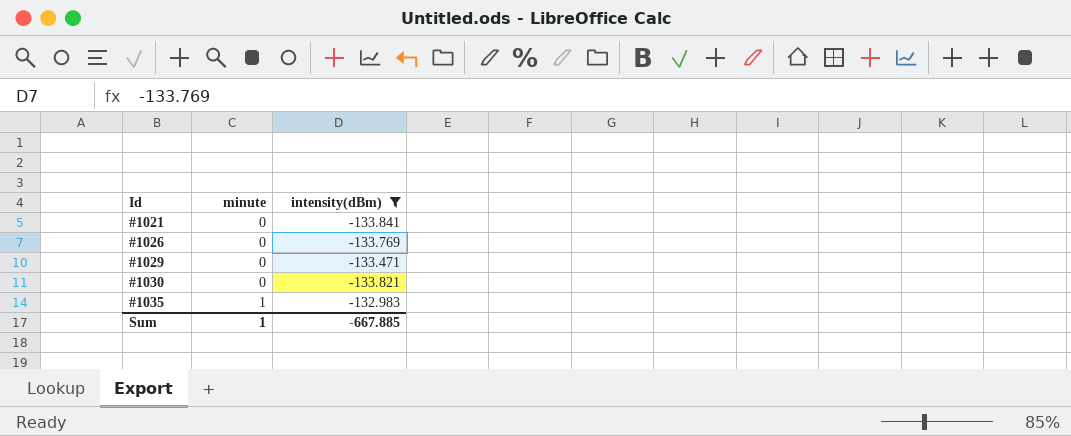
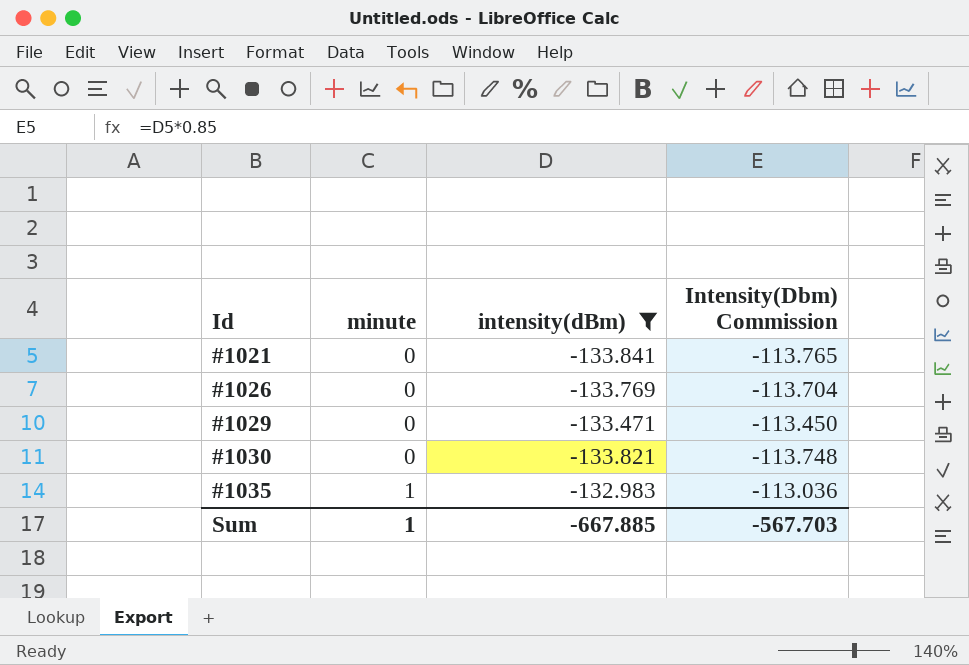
column Intensity(Dbm) Commission | formula: none -> [intensity(dBm)] * 0.85

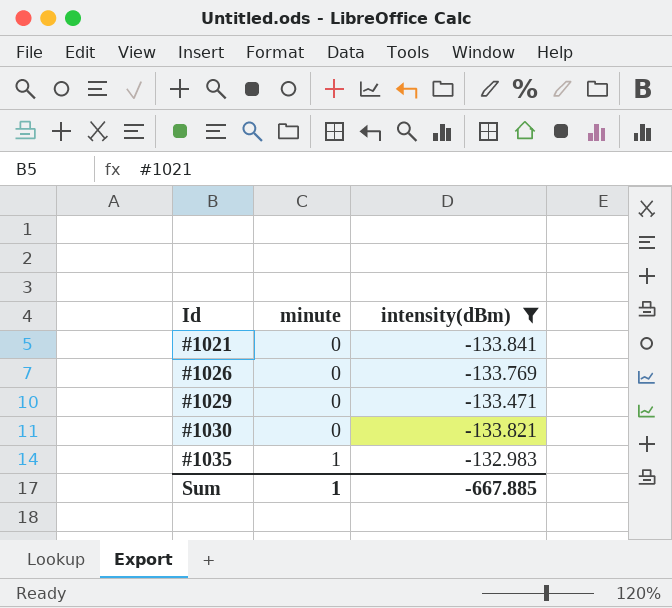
column Intensity(Dbm) Commission | formula: [intensity(dBm)] * 0.85 -> none

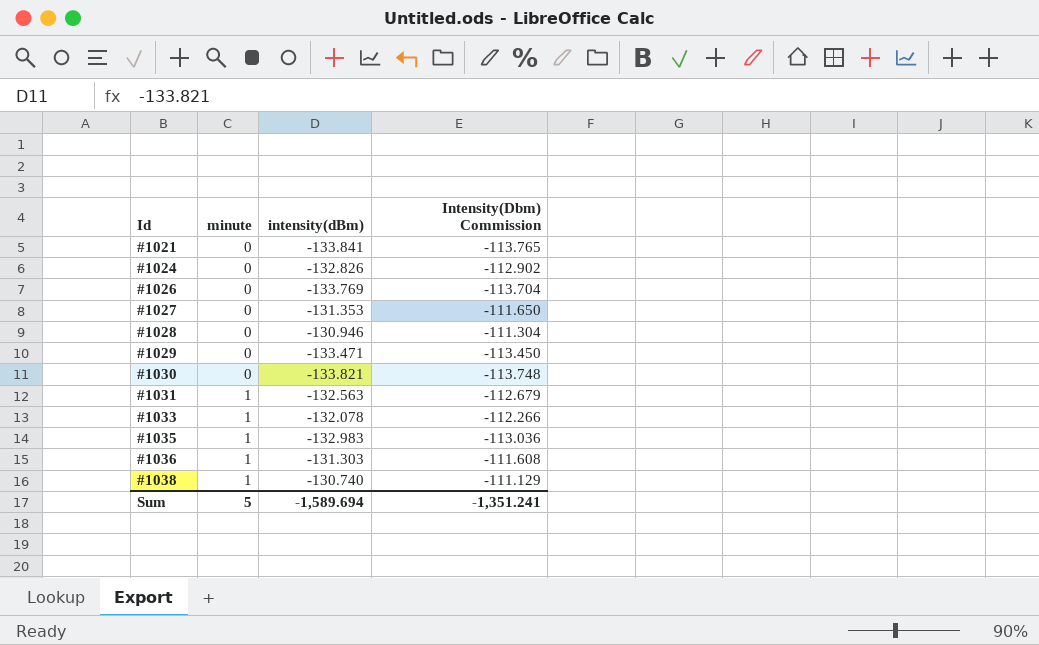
filter: intensity(dBm) <= -132.983 -> none
column Intensity(Dbm) Commission | formula: none -> [intensity(dBm)] * 0.85
Sum | minute: 1 -> 5
Sum | intensity(dBm): -667.885 -> -1,589.694

